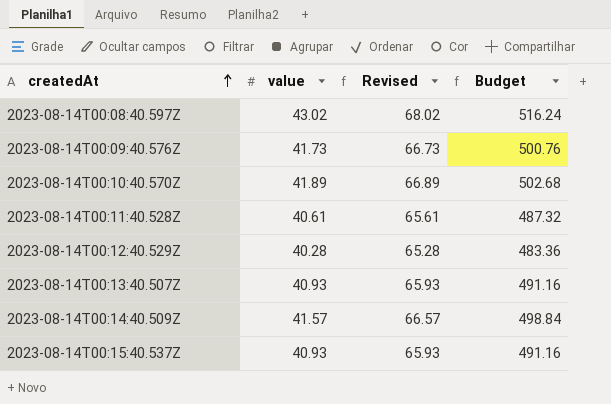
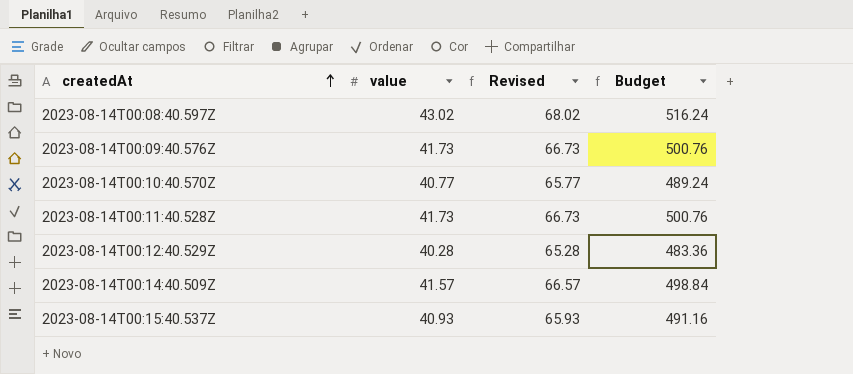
row 2023-08-14T00:13:40.507Z: 40.93 | 65.93 | 491.16 -> none
2023-08-14T00:10:40.570Z | value: 41.89 -> 40.77
2023-08-14T00:10:40.570Z | Revised: 66.89 -> 65.77
2023-08-14T00:10:40.570Z | Budget: 502.68 -> 489.24
2023-08-14T00:11:40.528Z | value: 40.61 -> 41.73
2023-08-14T00:11:40.528Z | Revised: 65.61 -> 66.73
2023-08-14T00:11:40.528Z | Budget: 487.32 -> 500.76

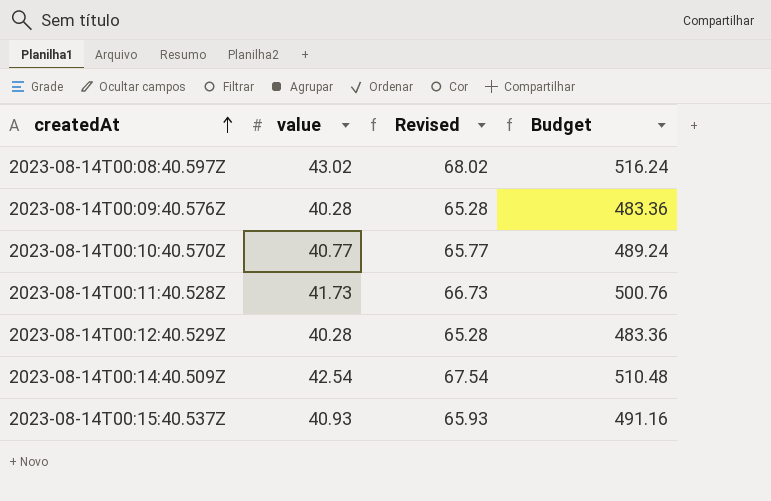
2023-08-14T00:09:40.576Z | value: 41.73 -> 40.28
2023-08-14T00:09:40.576Z | Revised: 66.73 -> 65.28
2023-08-14T00:09:40.576Z | Budget: 500.76 -> 483.36
2023-08-14T00:14:40.509Z | value: 41.57 -> 42.54
2023-08-14T00:14:40.509Z | Revised: 66.57 -> 67.54
2023-08-14T00:14:40.509Z | Budget: 498.84 -> 510.48

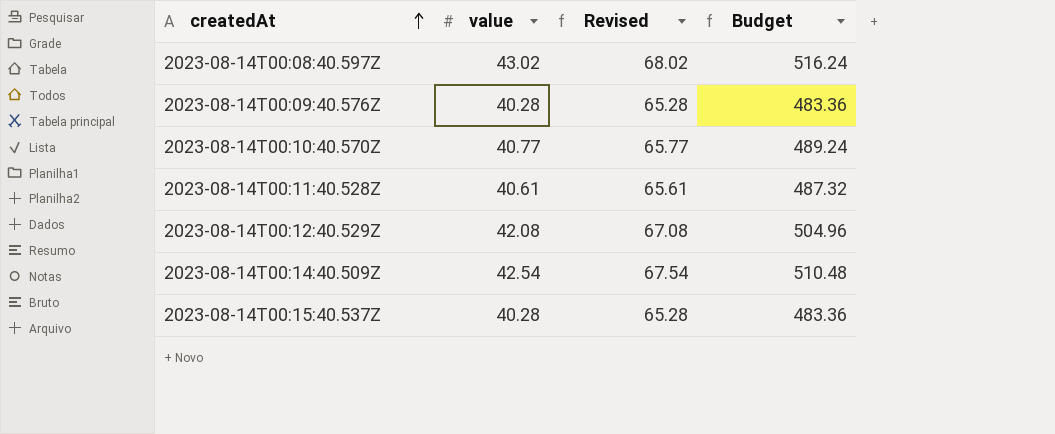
2023-08-14T00:11:40.528Z | value: 41.73 -> 40.61
2023-08-14T00:11:40.528Z | Revised: 66.73 -> 65.61
2023-08-14T00:11:40.528Z | Budget: 500.76 -> 487.32
2023-08-14T00:12:40.529Z | value: 40.28 -> 42.08
2023-08-14T00:12:40.529Z | Revised: 65.28 -> 67.08
2023-08-14T00:12:40.529Z | Budget: 483.36 -> 504.96
2023-08-14T00:15:40.537Z | value: 40.93 -> 40.28
2023-08-14T00:15:40.537Z | Revised: 65.93 -> 65.28
2023-08-14T00:15:40.537Z | Budget: 491.16 -> 483.36

